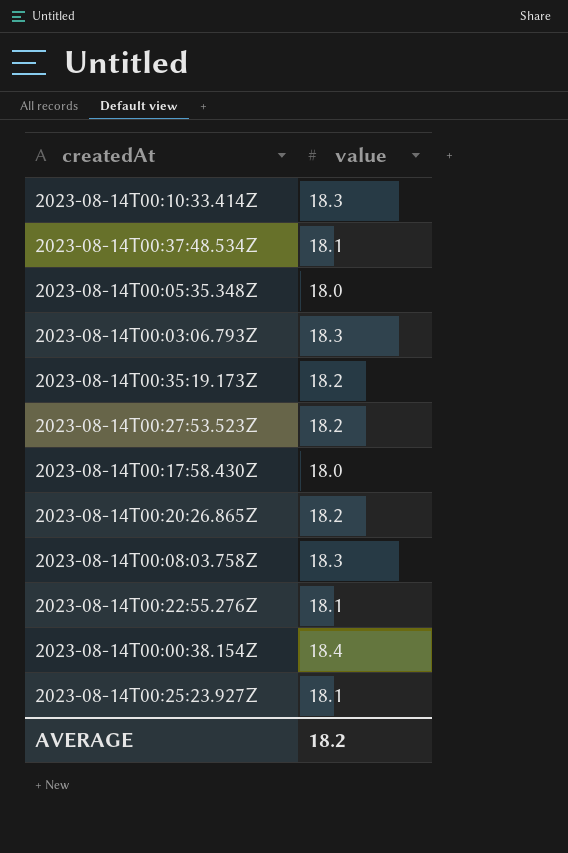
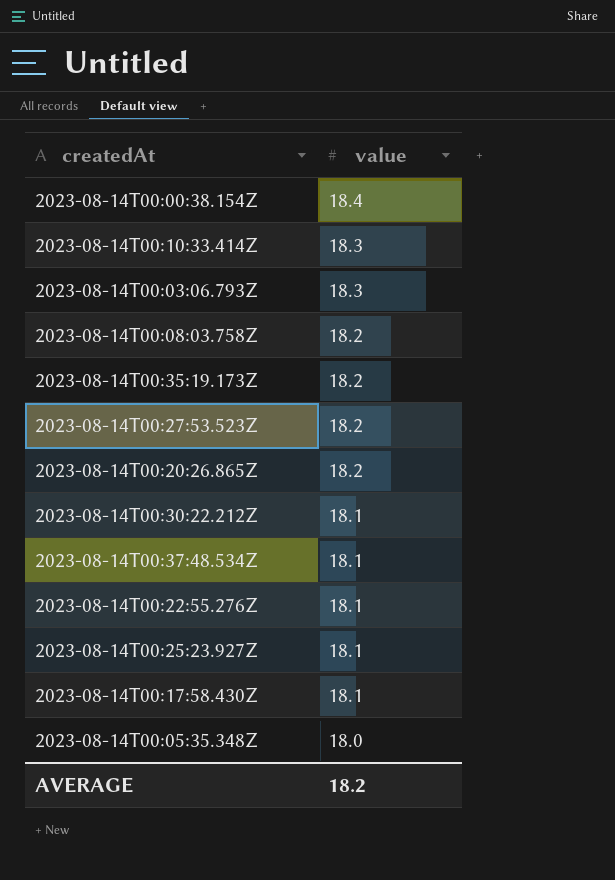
row order: none -> value descending
2023-08-14T00:08:03.758Z | value: 18.3 -> 18.2
row 2023-08-14T00:30:22.212Z: none -> 18.1
2023-08-14T00:17:58.430Z | value: 18.0 -> 18.1

